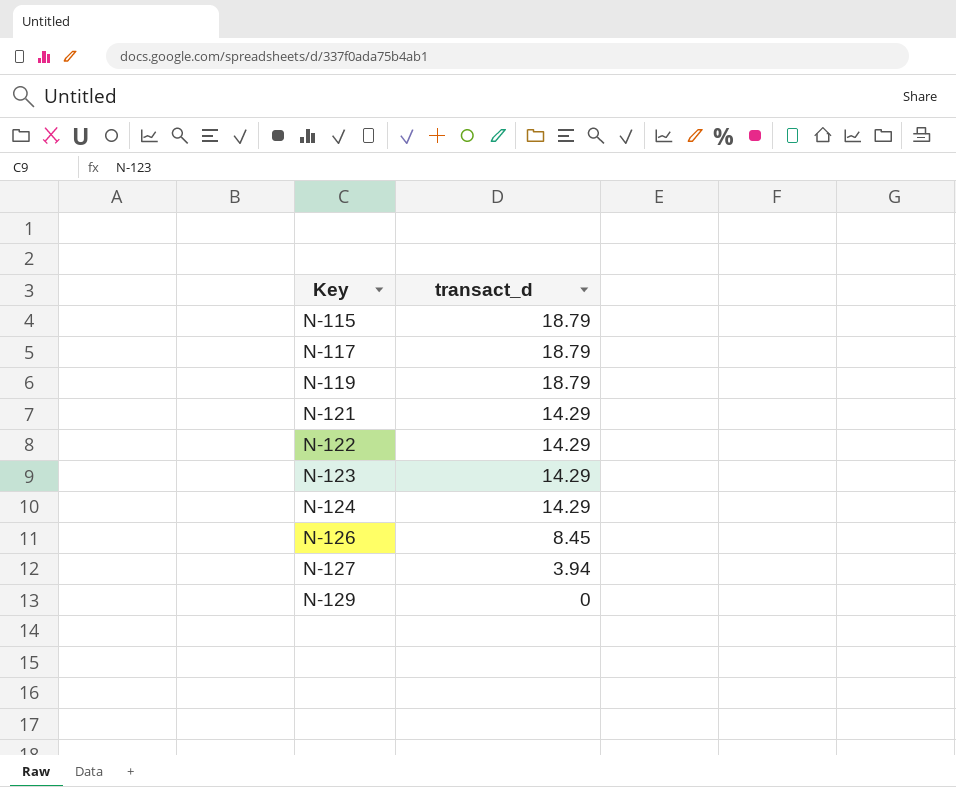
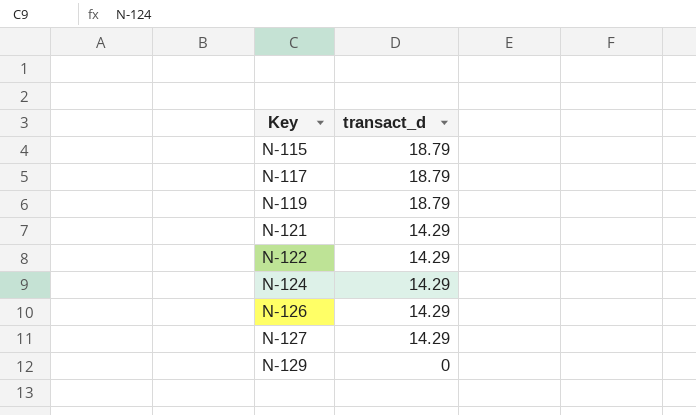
row N-123: 14.29 -> none
N-126 | transact_d: 8.45 -> 14.29
N-127 | transact_d: 3.94 -> 14.29

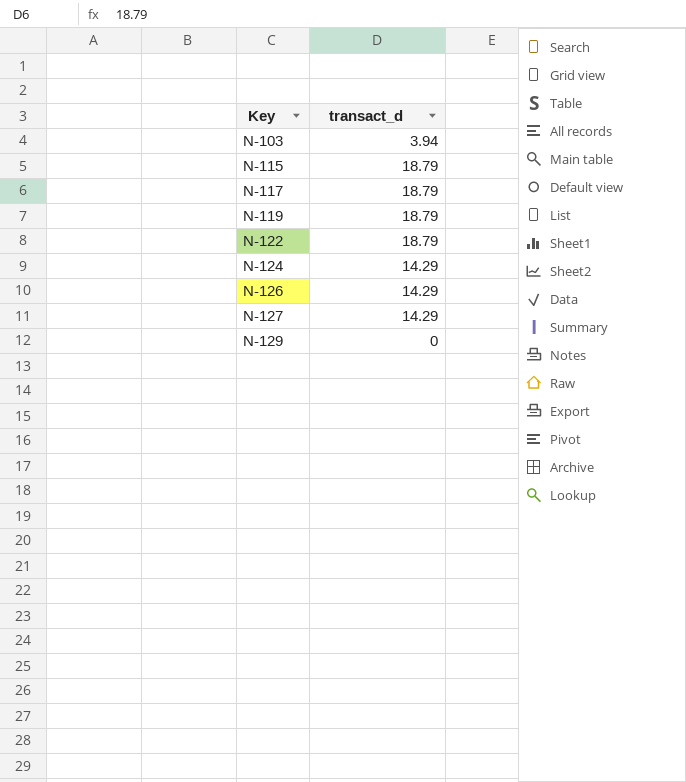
row N-121: 14.29 -> none
row N-103: none -> 3.94
N-122 | transact_d: 14.29 -> 18.79

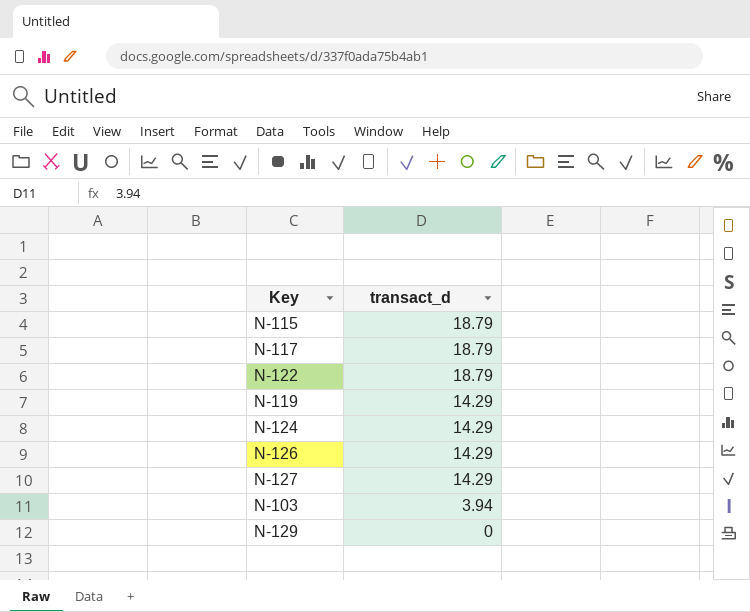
row order: Key ascending -> transact_d descending
N-119 | transact_d: 18.79 -> 14.29

